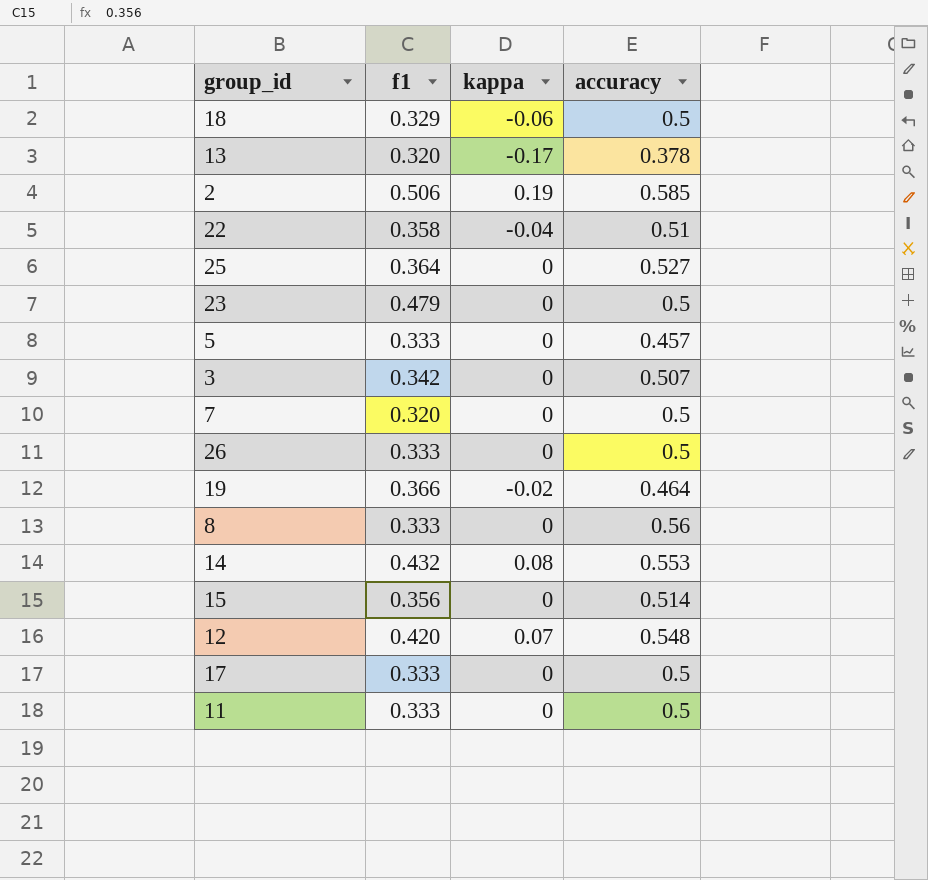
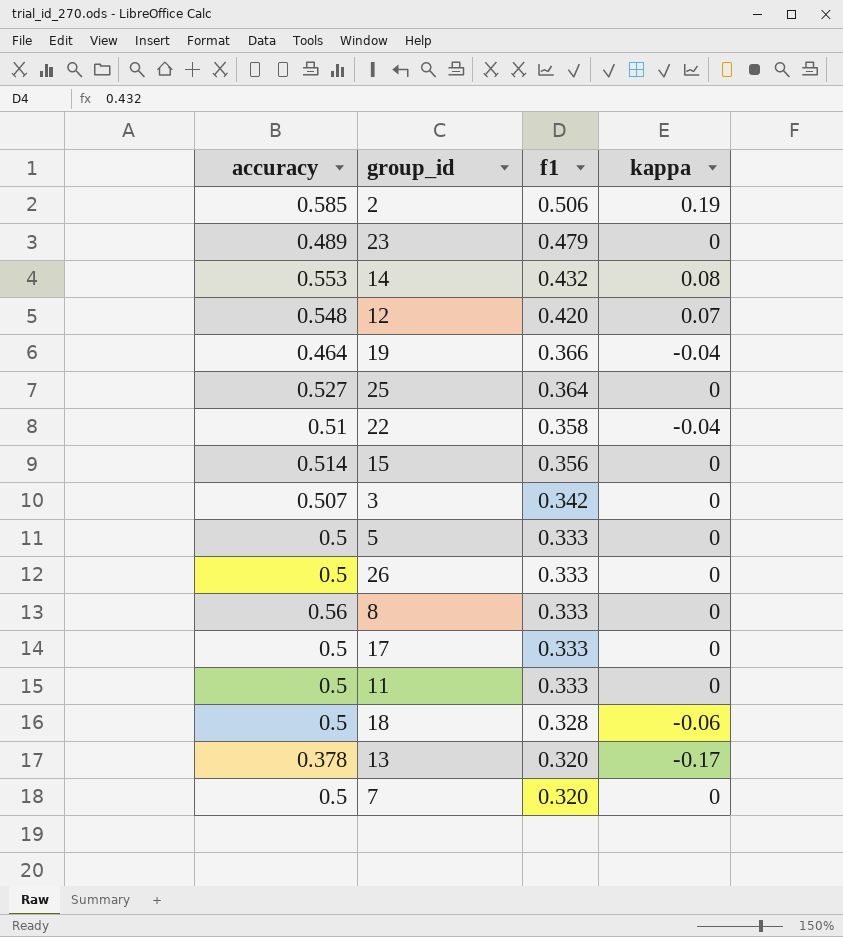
row order: none -> f1 descending
column accuracy | position: 4 -> 1
23 | accuracy: 0.5 -> 0.489
19 | kappa: -0.02 -> -0.04
5 | accuracy: 0.457 -> 0.5
18 | f1: 0.329 -> 0.328

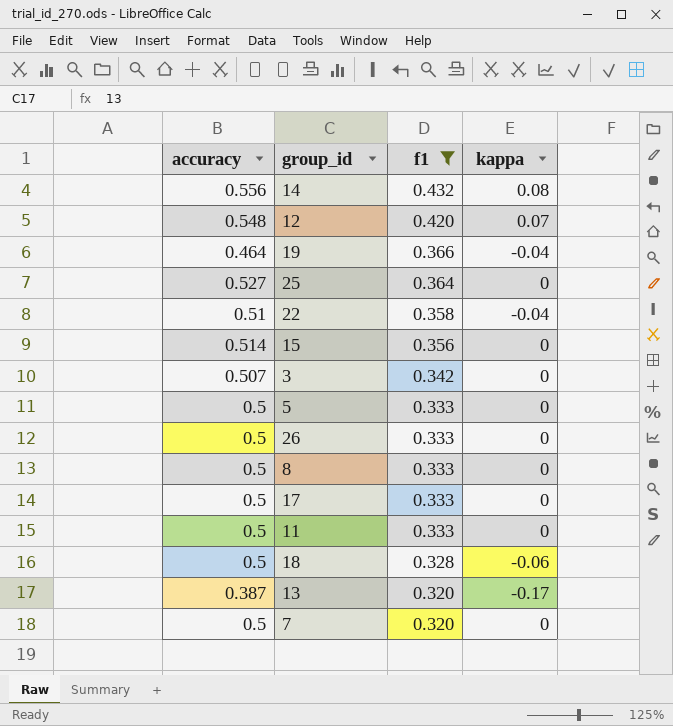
filter: none -> f1 <= 0.432
14 | accuracy: 0.553 -> 0.556
8 | accuracy: 0.56 -> 0.5
13 | accuracy: 0.378 -> 0.387

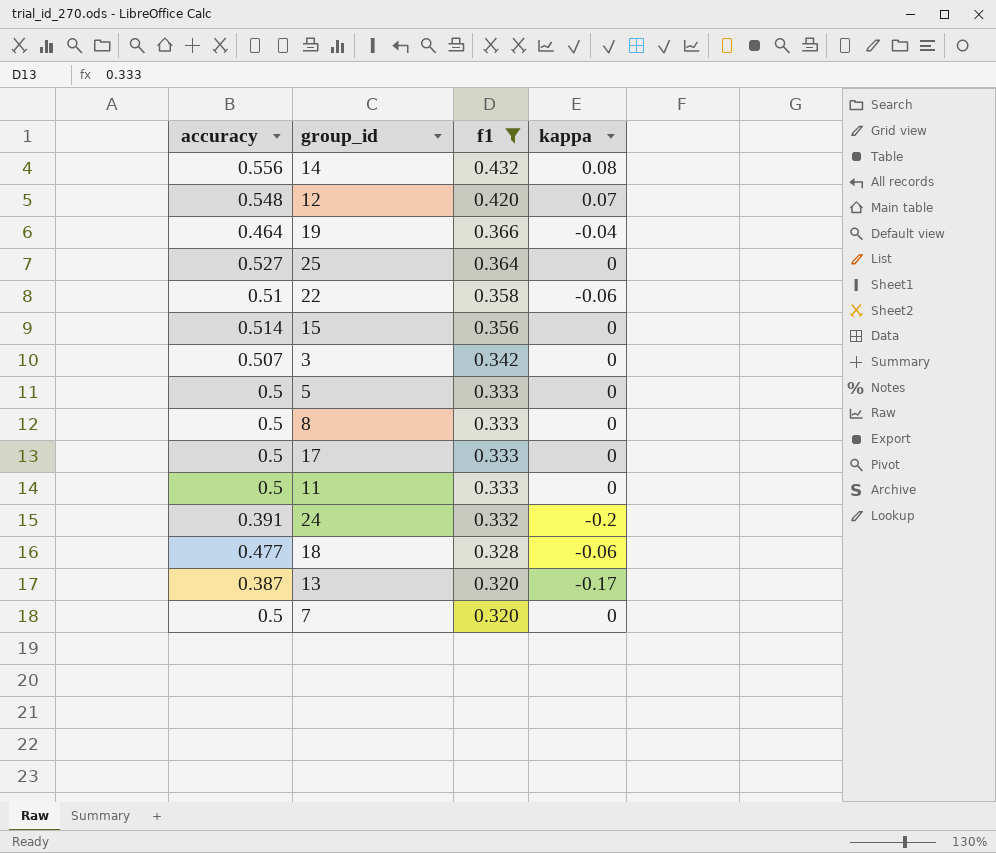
row 26: 0.5 | 0.333 | 0 -> none
22 | kappa: -0.04 -> -0.06
row 24: none -> 0.391 | 0.332 | -0.2
18 | accuracy: 0.5 -> 0.477

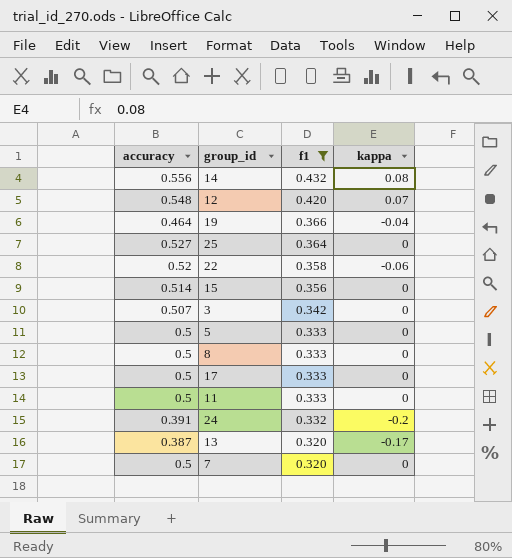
row 18: 0.477 | 0.328 | -0.06 -> none
22 | accuracy: 0.51 -> 0.52

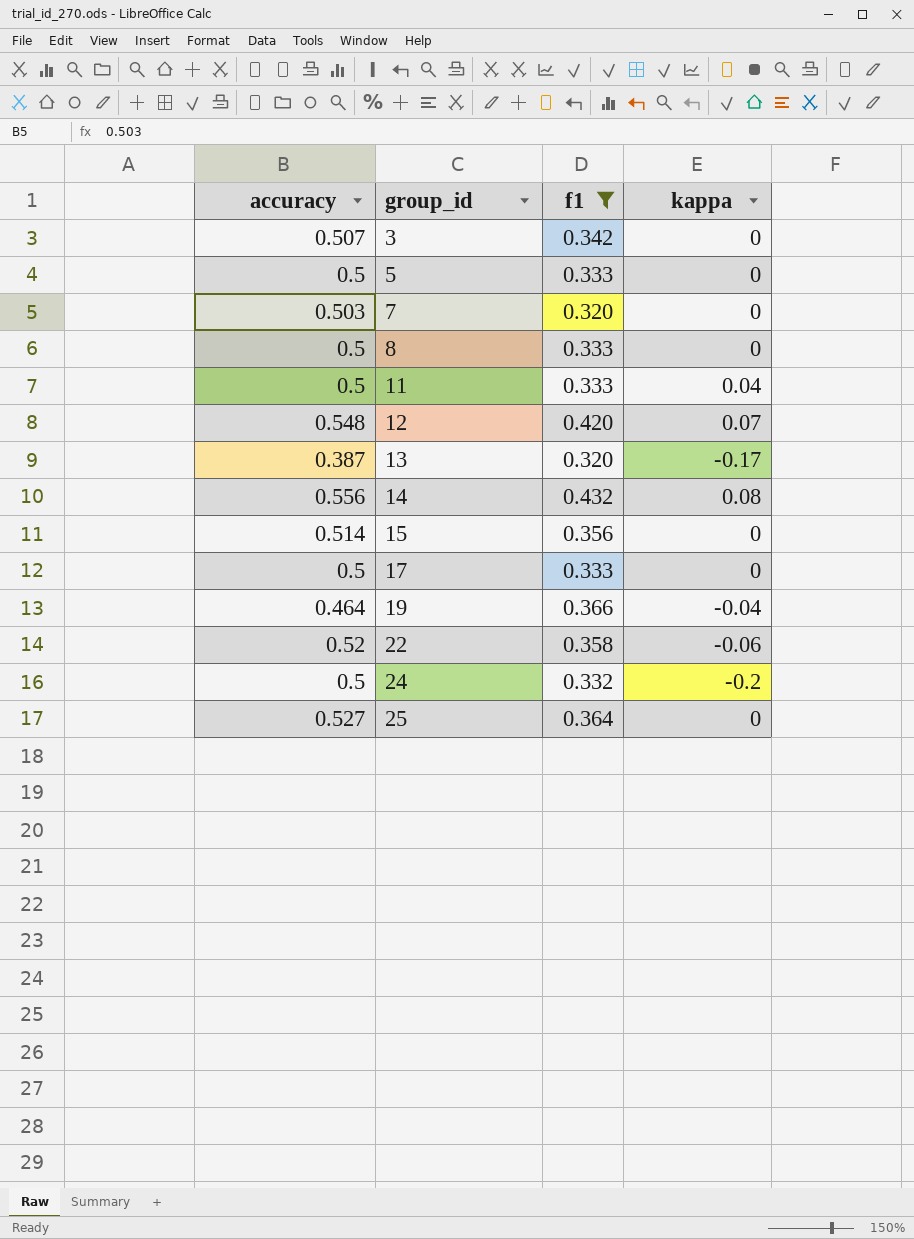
row order: f1 descending -> group_id ascending
7 | accuracy: 0.5 -> 0.503
11 | kappa: 0 -> 0.04
24 | accuracy: 0.391 -> 0.5

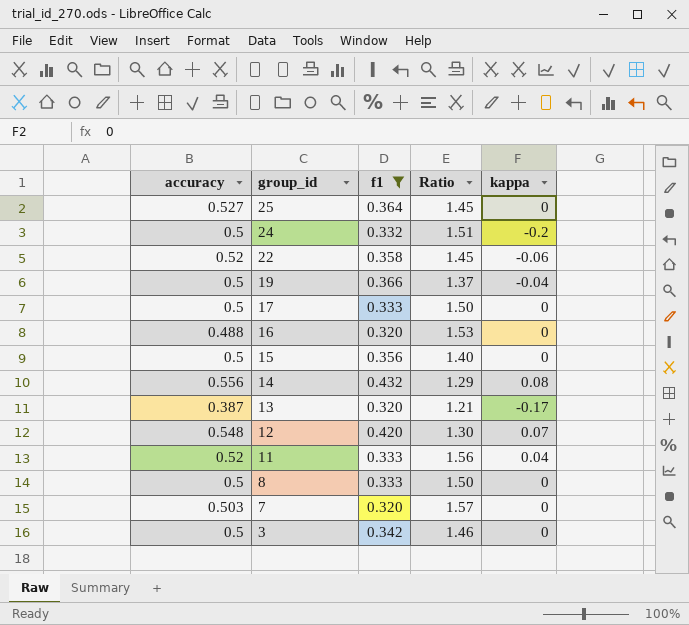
row order: group_id ascending -> group_id descending
column Ratio | formula: none -> [accuracy] / [f1]
row 5: 0.5 | 0.333 | 0 -> none
19 | accuracy: 0.464 -> 0.5
row 16: none -> 0.488 | 0.320 | 1.53 | 0
15 | accuracy: 0.514 -> 0.5
11 | accuracy: 0.5 -> 0.52
3 | accuracy: 0.507 -> 0.5

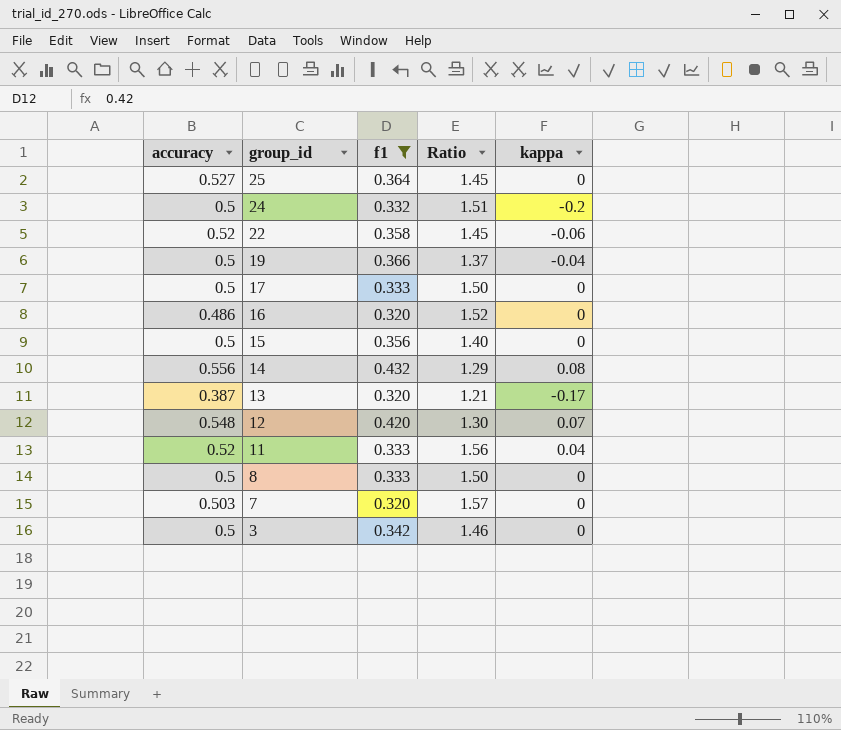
16 | accuracy: 0.488 -> 0.486
16 | Ratio: 1.53 -> 1.52

